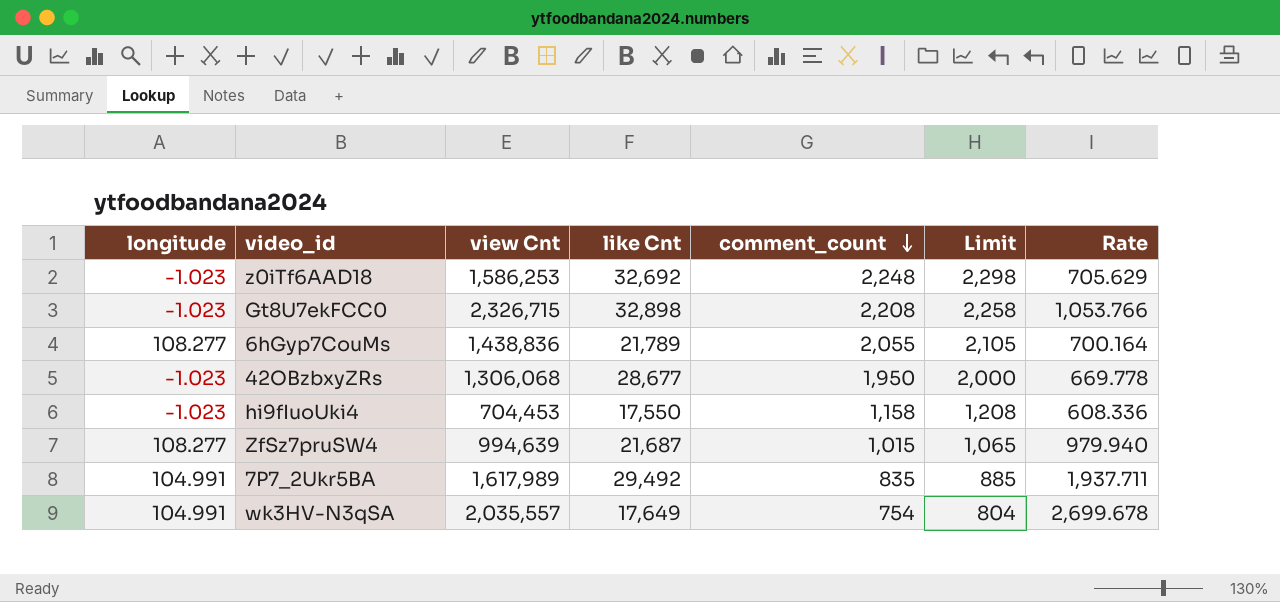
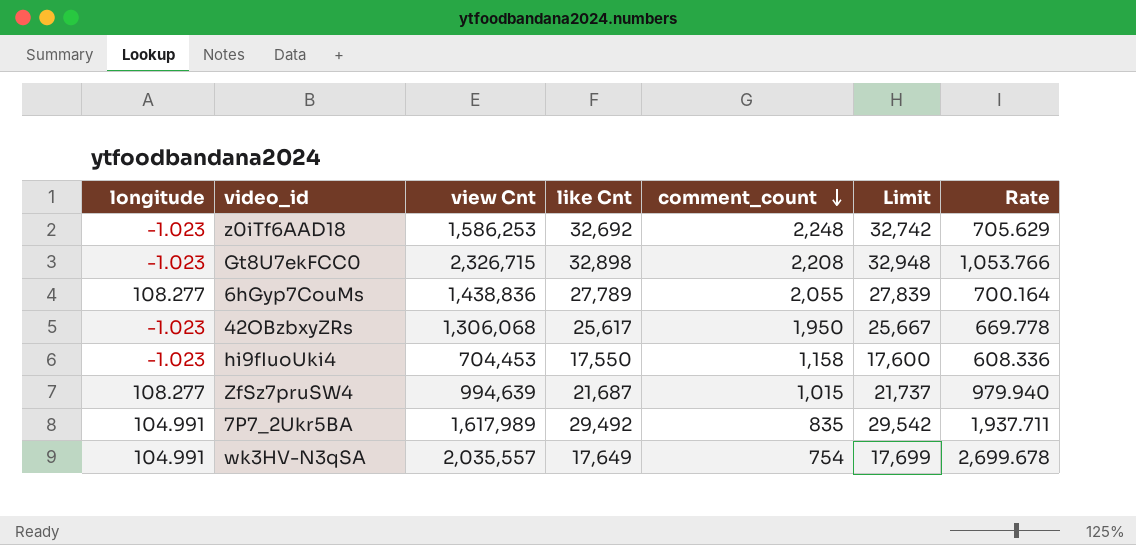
column Limit | formula: [comment_count] + 50 -> [like Cnt] + 50
6hGyp7CouMs | like Cnt: 21,789 -> 27,789
42OBzbxyZRs | like Cnt: 28,677 -> 25,617

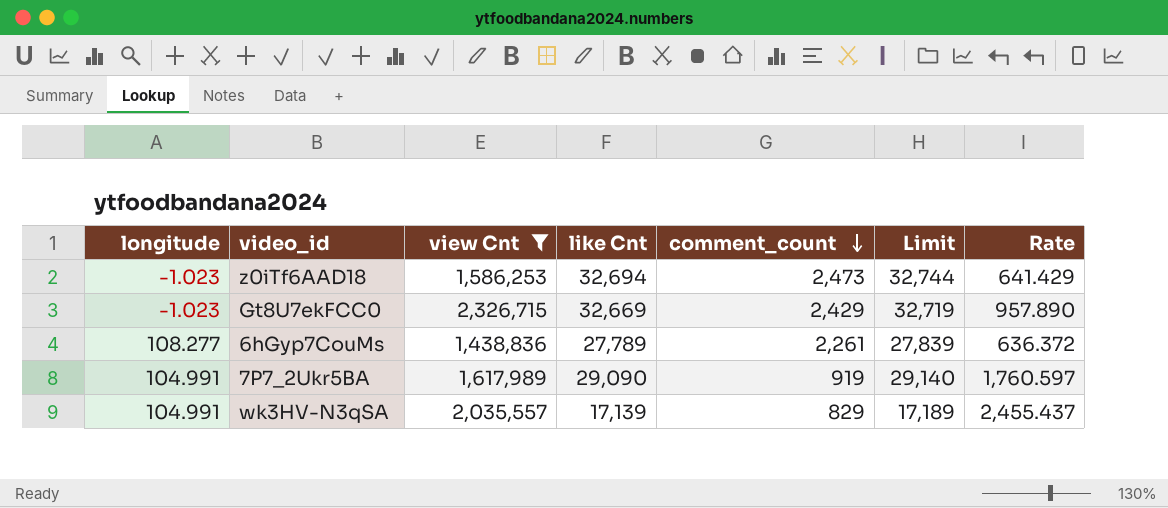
filter: none -> view Cnt >= 1,438,836
z0iTf6AAD18 | like Cnt: 32,692 -> 32,694
z0iTf6AAD18 | comment_count: 2,248 -> 2,473
z0iTf6AAD18 | Limit: 32,742 -> 32,744
z0iTf6AAD18 | Rate: 705.629 -> 641.429
Gt8U7ekFCC0 | like Cnt: 32,898 -> 32,669
Gt8U7ekFCC0 | comment_count: 2,208 -> 2,429
Gt8U7ekFCC0 | Limit: 32,948 -> 32,719
Gt8U7ekFCC0 | Rate: 1,053.766 -> 957.890
6hGyp7CouMs | comment_count: 2,055 -> 2,261
6hGyp7CouMs | Rate: 700.164 -> 636.372
7P7_2Ukr5BA | like Cnt: 29,492 -> 29,090
7P7_2Ukr5BA | comment_count: 835 -> 919
7P7_2Ukr5BA | Limit: 29,542 -> 29,140
7P7_2Ukr5BA | Rate: 1,937.711 -> 1,760.597
wk3HV-N3qSA | like Cnt: 17,649 -> 17,139
wk3HV-N3qSA | comment_count: 754 -> 829
wk3HV-N3qSA | Limit: 17,699 -> 17,189
wk3HV-N3qSA | Rate: 2,699.678 -> 2,455.437

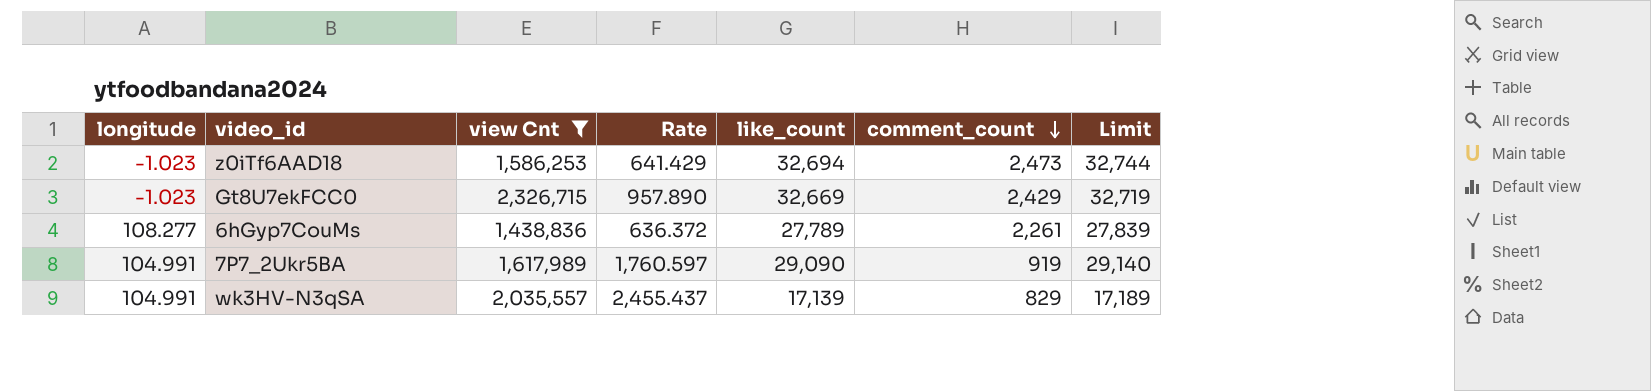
column Rate | position: 7 -> 4
column name: like Cnt -> like_count

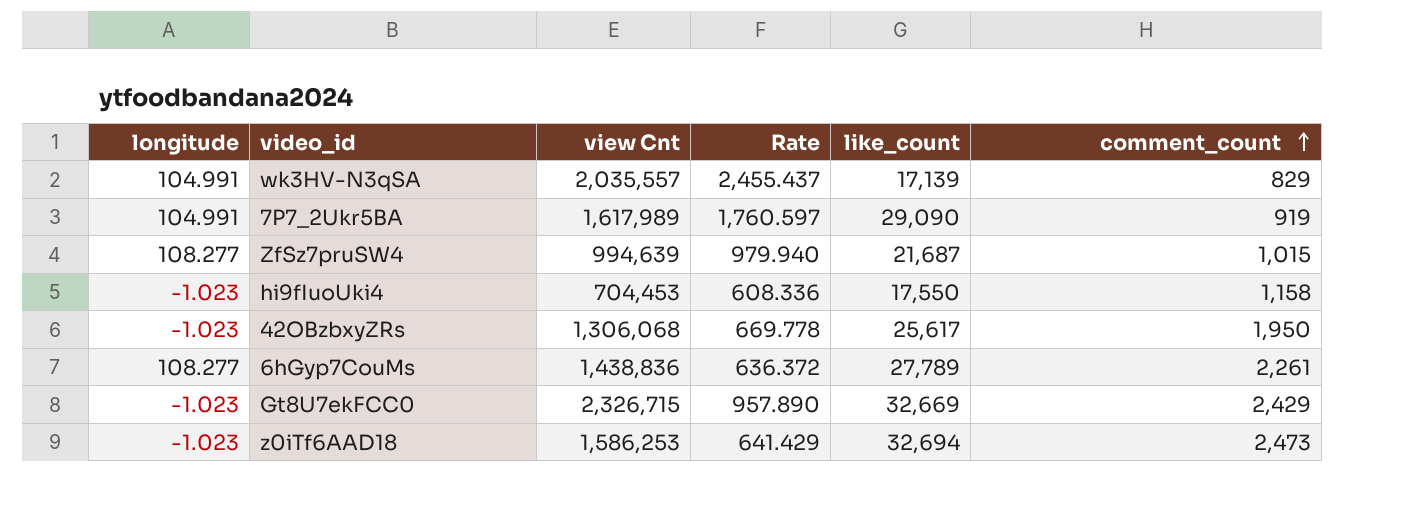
filter: view Cnt >= 1,438,836 -> none
row order: comment_count descending -> comment_count ascending
column Limit | formula: [like_count] + 50 -> none

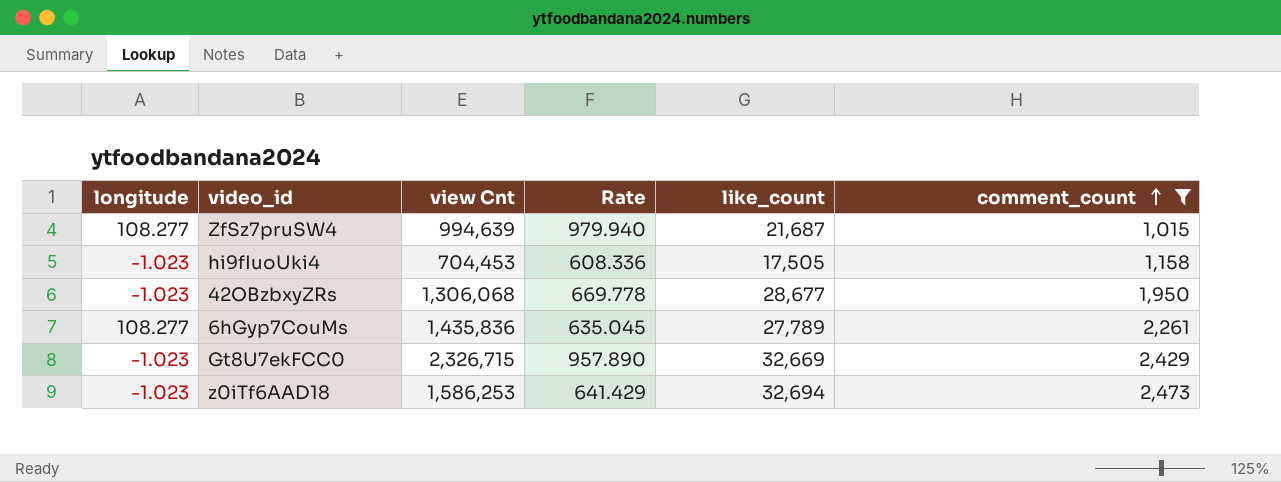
filter: none -> comment_count >= 1,015
hi9fIuoUki4 | like_count: 17,550 -> 17,505
42OBzbxyZRs | like_count: 25,617 -> 28,677
6hGyp7CouMs | view Cnt: 1,438,836 -> 1,435,836
6hGyp7CouMs | Rate: 636.372 -> 635.045

